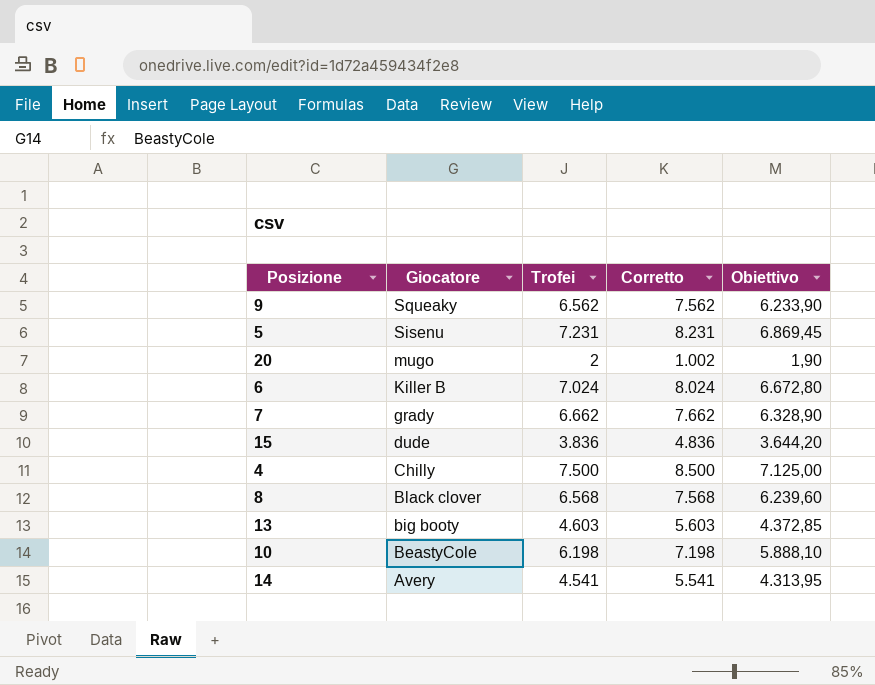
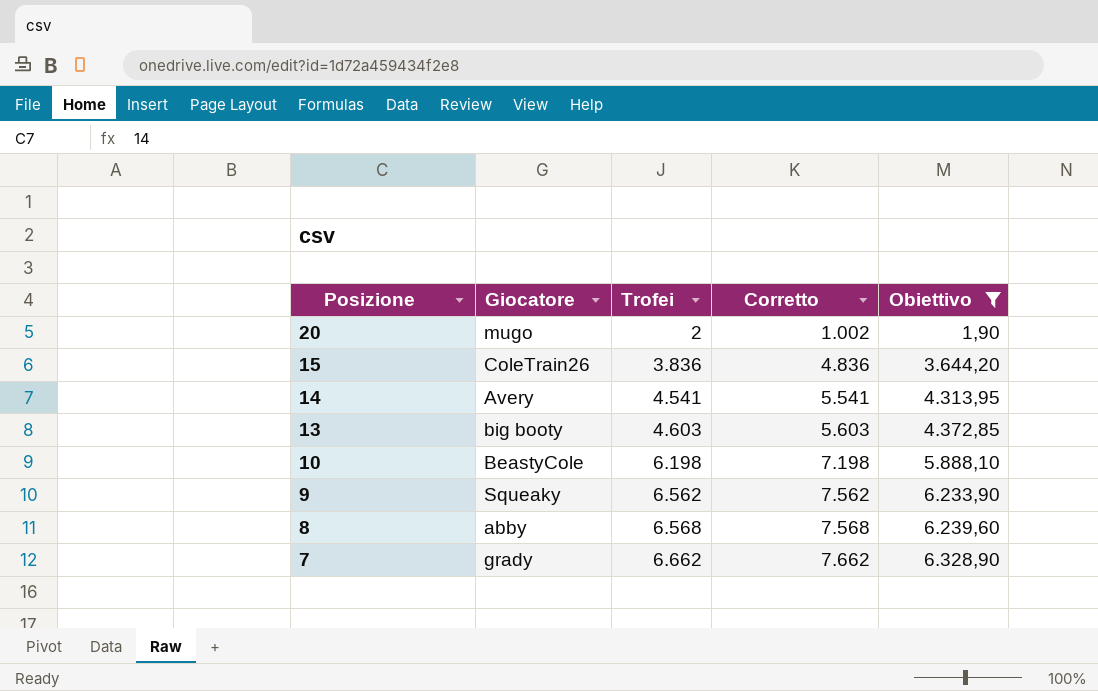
filter: none -> Obiettivo <= 6.328,90
row order: Giocatore descending -> Posizione descending
15 | Giocatore: dude -> ColeTrain26
8 | Giocatore: Black clover -> abby

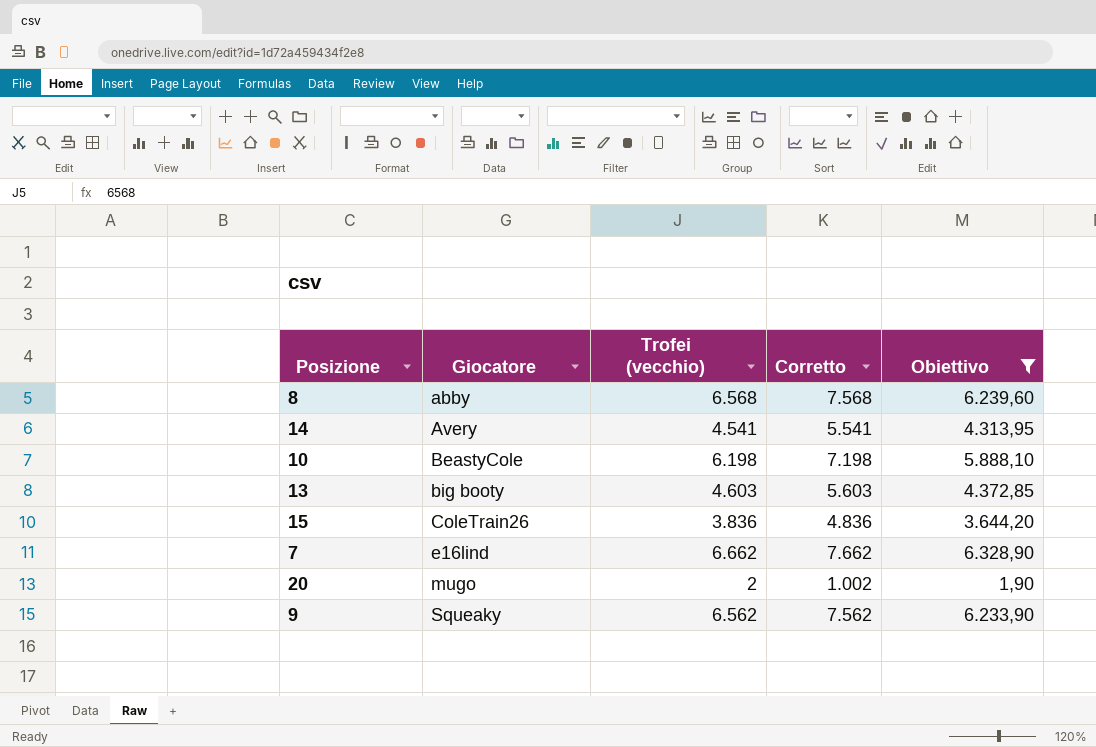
row order: Posizione descending -> Giocatore ascending
column name: Trofei -> Trofei (vecchio)
7 | Giocatore: grady -> e16lind

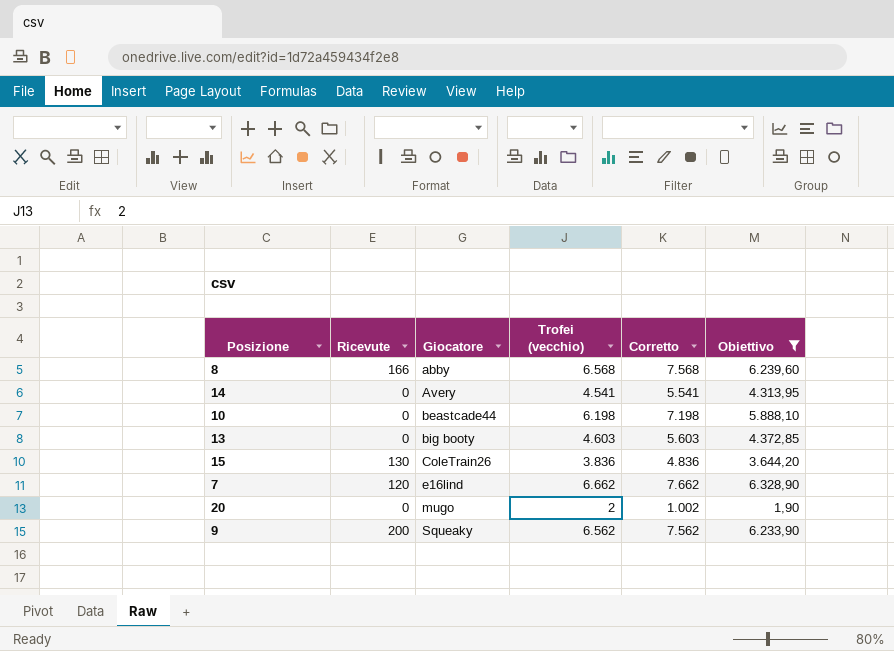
column Ricevute | position: none -> 2
10 | Giocatore: BeastyCole -> beastcade44

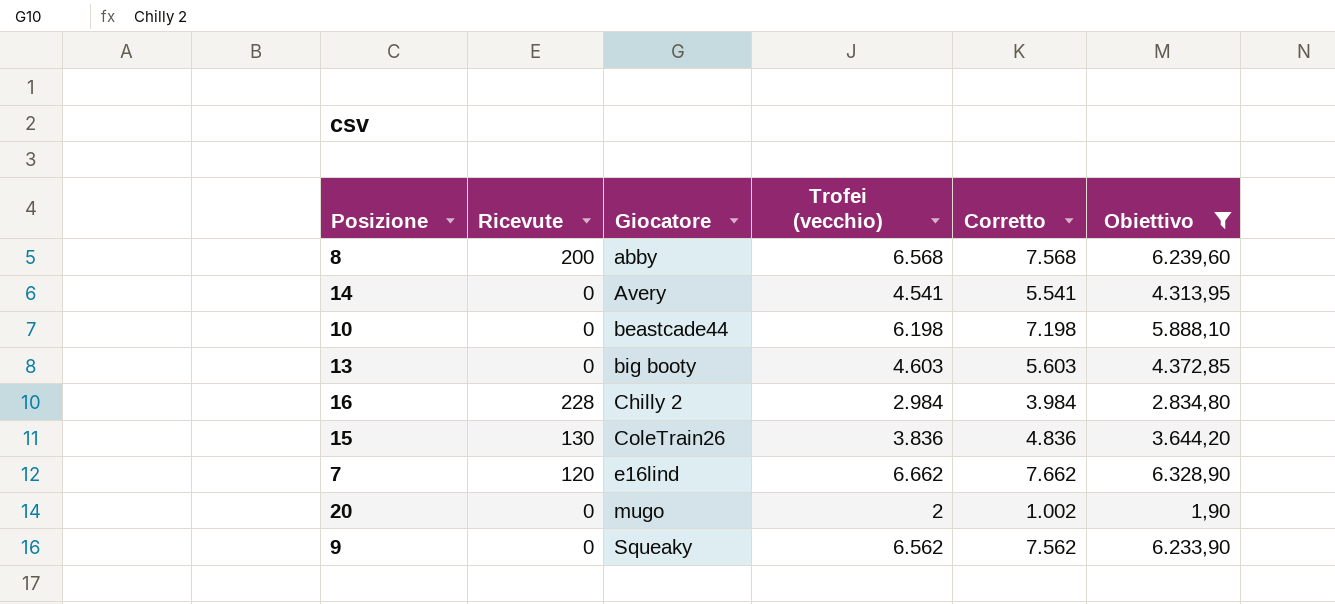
8 | Ricevute: 166 -> 200
row 16: none -> 228 | Chilly 2 | 2.984 | 3.984 | 2.834,80
9 | Ricevute: 200 -> 0

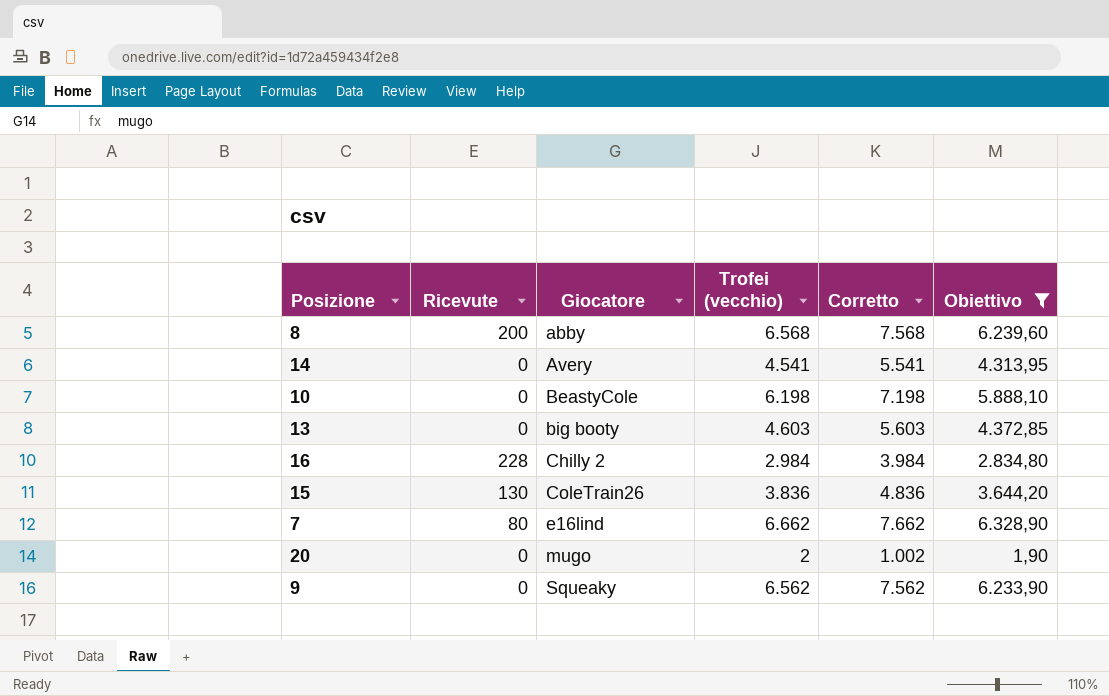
10 | Giocatore: beastcade44 -> BeastyCole
7 | Ricevute: 120 -> 80

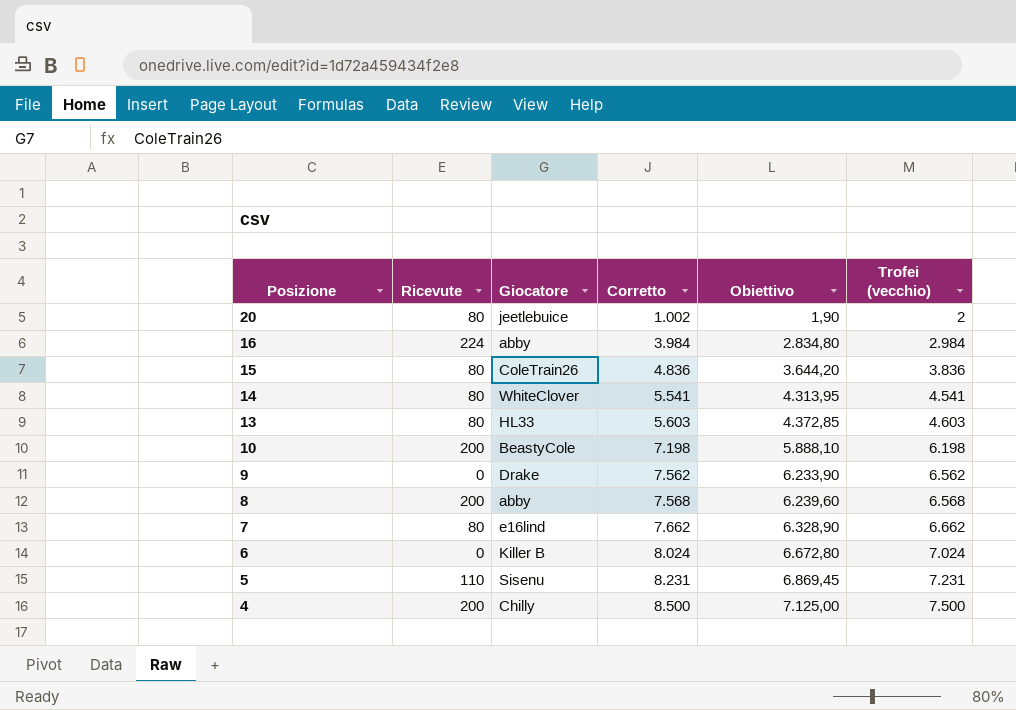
filter: Obiettivo <= 6.328,90 -> none
row order: Giocatore ascending -> Posizione descending
column Trofei (vecchio) | position: 4 -> 6
20 | Ricevute: 0 -> 80
20 | Giocatore: mugo -> jeetlebuice
16 | Ricevute: 228 -> 224
16 | Giocatore: Chilly 2 -> abby
15 | Ricevute: 130 -> 80
14 | Ricevute: 0 -> 80
14 | Giocatore: Avery -> WhiteClover
13 | Ricevute: 0 -> 80
13 | Giocatore: big booty -> HL33
10 | Ricevute: 0 -> 200
9 | Giocatore: Squeaky -> Drake

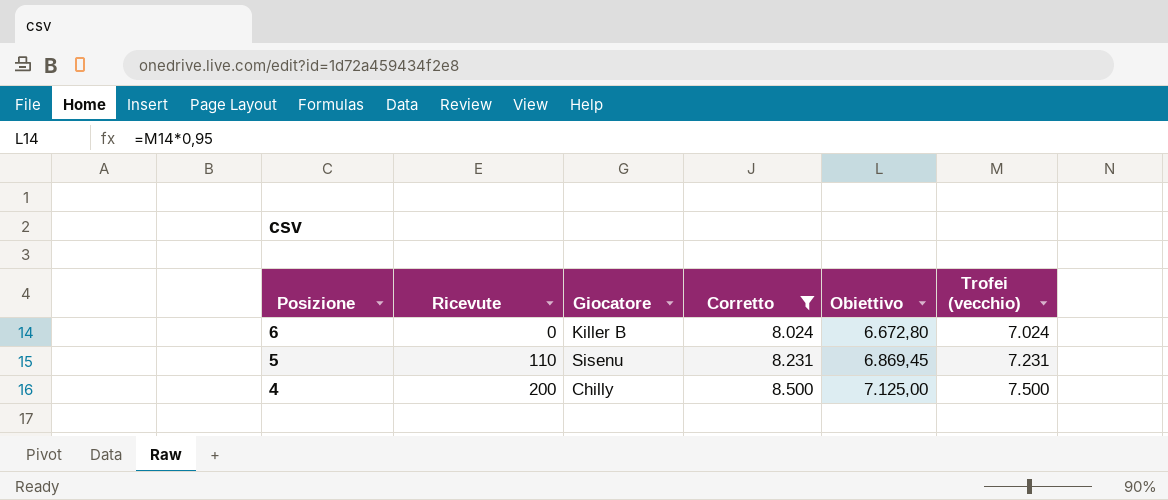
filter: none -> Corretto >= 8.024

